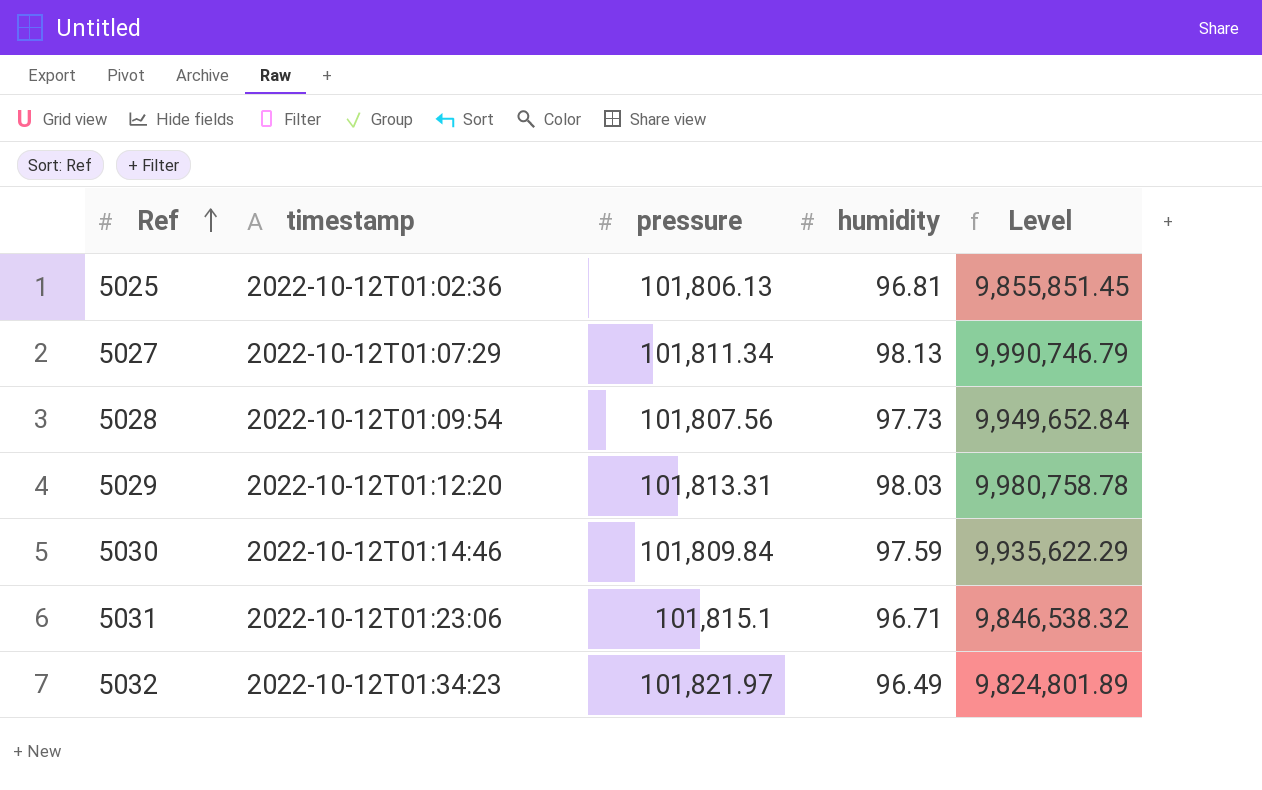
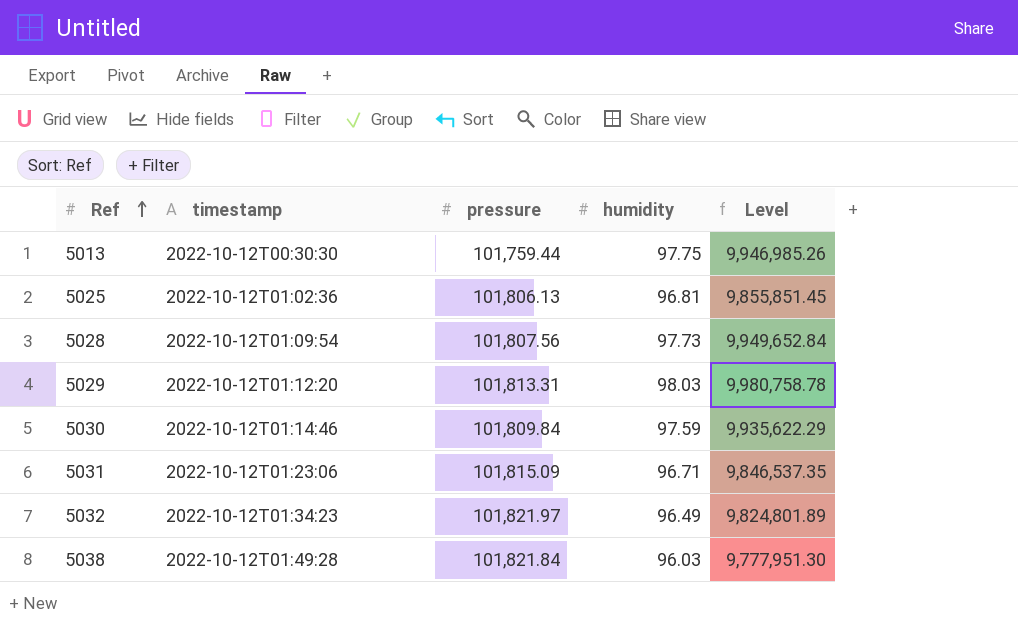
row 5027: 2022-10-12T01:07:29 | 101,811.34 | 98.13 | 9,990,746.79 -> none
row 5013: none -> 2022-10-12T00:30:30 | 101,759.44 | 97.75 | 9,946,985.26
5031 | pressure: 101,815.1 -> 101,815.09
5031 | Level: 9,846,538.32 -> 9,846,537.35
row 5038: none -> 2022-10-12T01:49:28 | 101,821.84 | 96.03 | 9,777,951.30

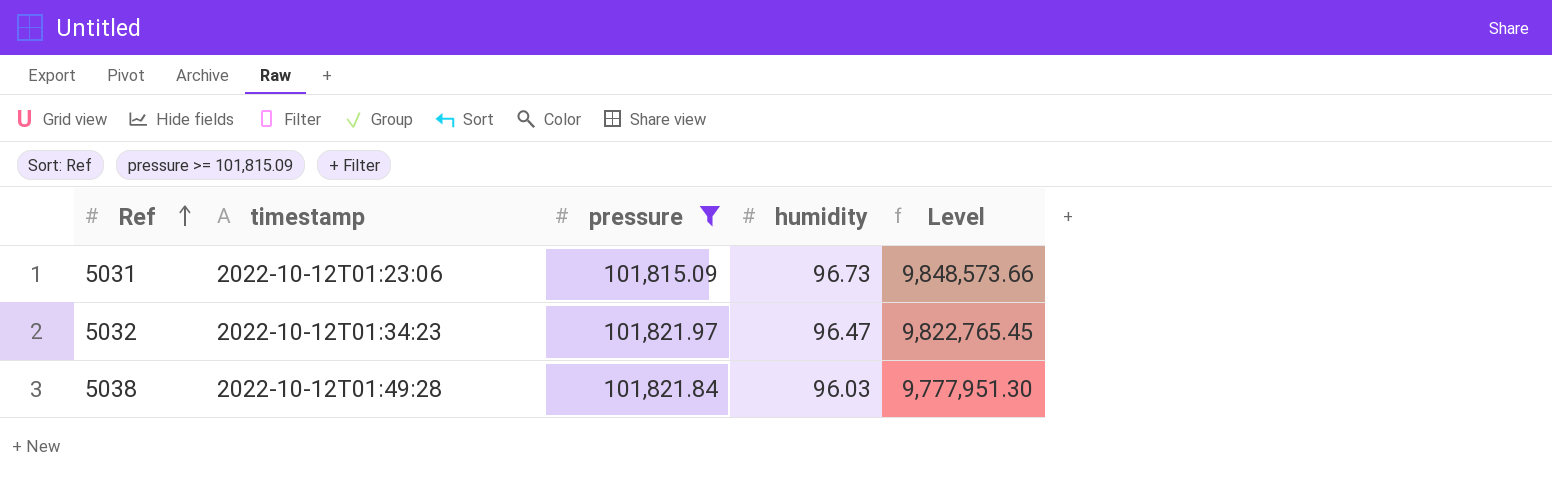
filter: none -> pressure >= 101,815.09
5031 | humidity: 96.71 -> 96.73
5031 | Level: 9,846,537.35 -> 9,848,573.66
5032 | humidity: 96.49 -> 96.47
5032 | Level: 9,824,801.89 -> 9,822,765.45

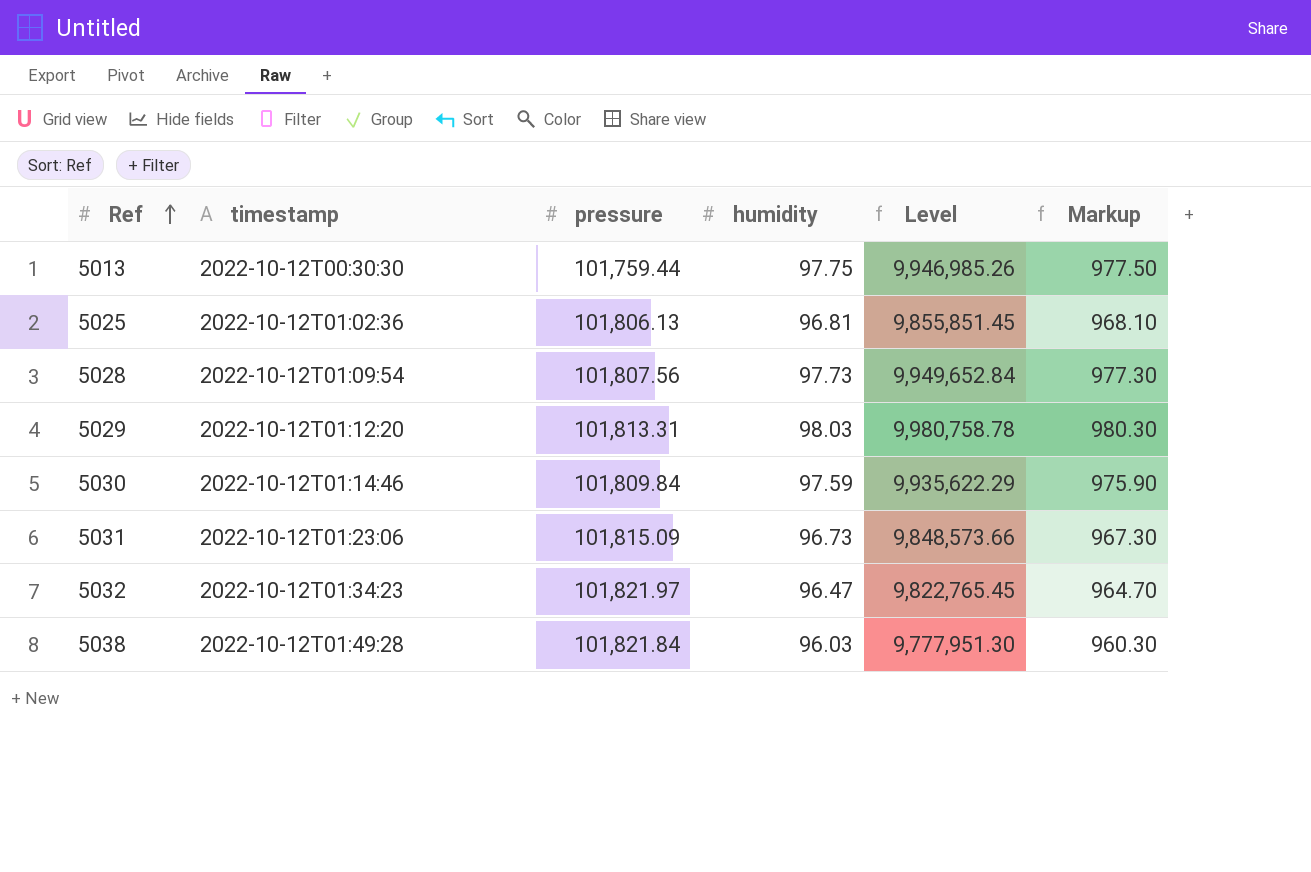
filter: pressure >= 101,815.09 -> none
column Markup | formula: none -> [humidity] * 10

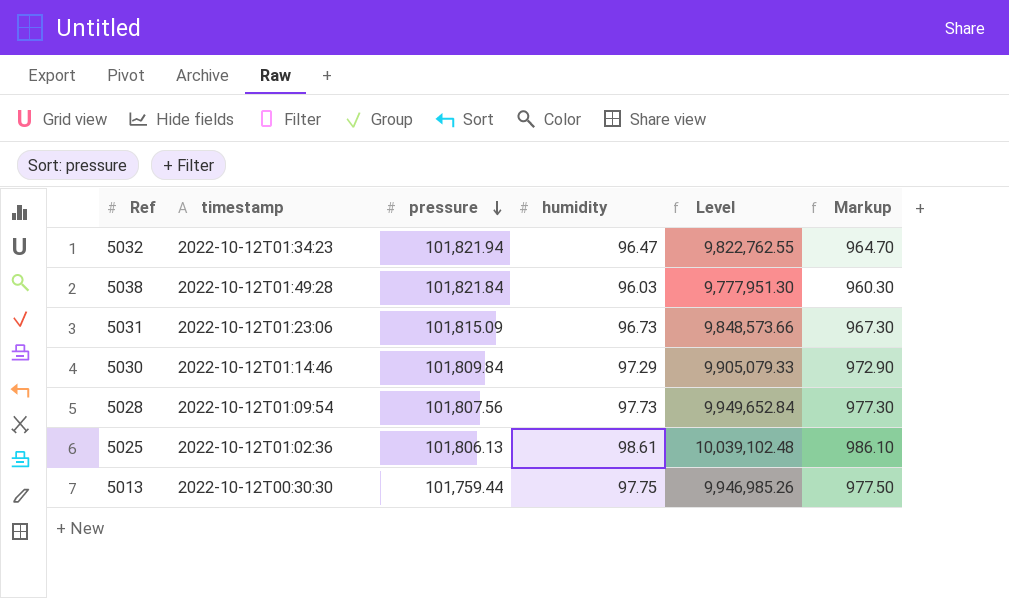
row order: Ref ascending -> pressure descending
row 5029: 2022-10-12T01:12:20 | 101,813.31 | 98.03 | 9,980,758.78 | 980.30 -> none
5032 | pressure: 101,821.97 -> 101,821.94
5032 | Level: 9,822,765.45 -> 9,822,762.55
5030 | humidity: 97.59 -> 97.29
5030 | Level: 9,935,622.29 -> 9,905,079.33
5030 | Markup: 975.90 -> 972.90
5025 | humidity: 96.81 -> 98.61
5025 | Level: 9,855,851.45 -> 10,039,102.48
5025 | Markup: 968.10 -> 986.10

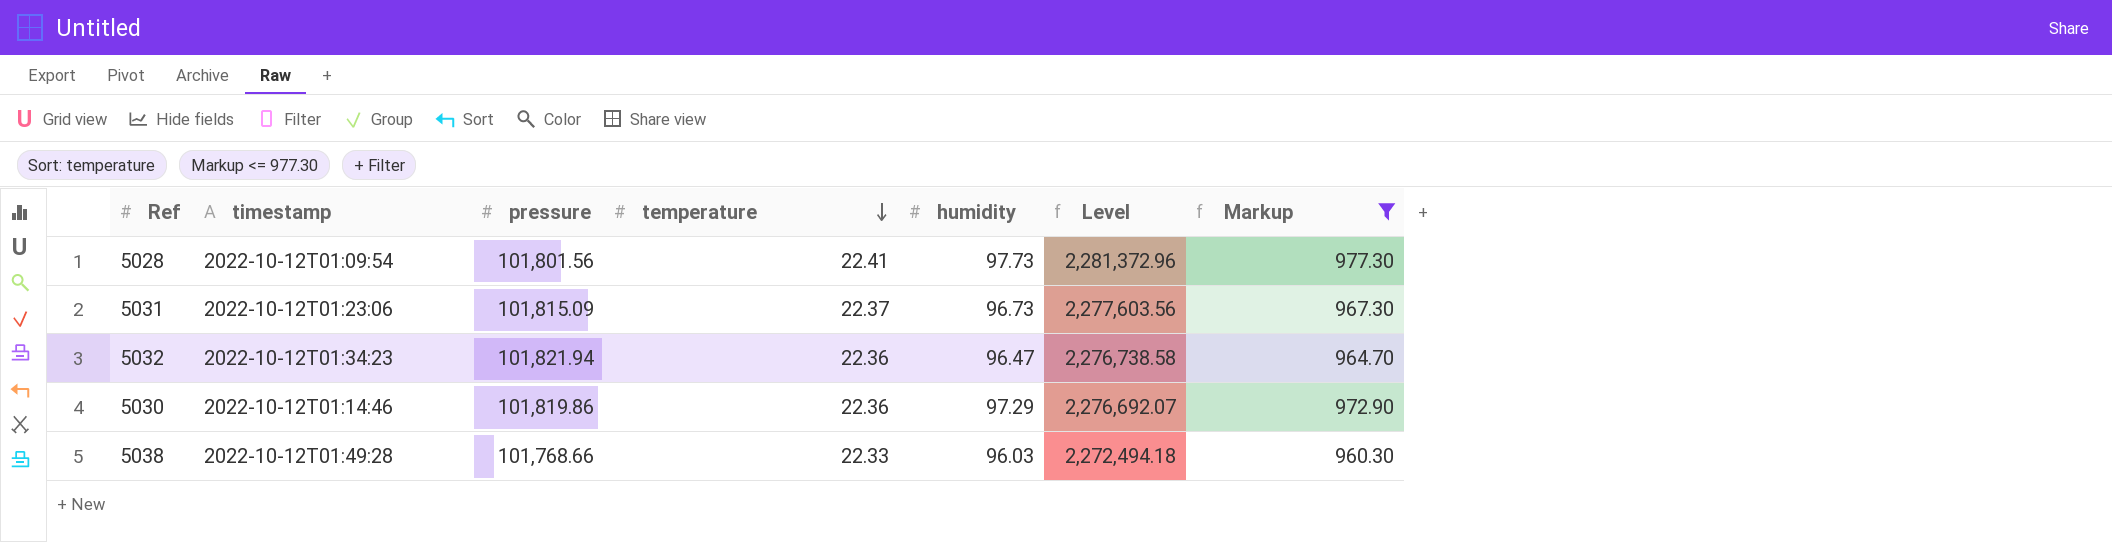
filter: none -> Markup <= 977.30
row order: pressure descending -> temperature descending
column temperature | position: none -> 4
column Level | formula: [pressure] * [humidity] -> [pressure] * [temperature]
5028 | pressure: 101,807.56 -> 101,801.56
5030 | pressure: 101,809.84 -> 101,819.86
5038 | pressure: 101,821.84 -> 101,768.66

